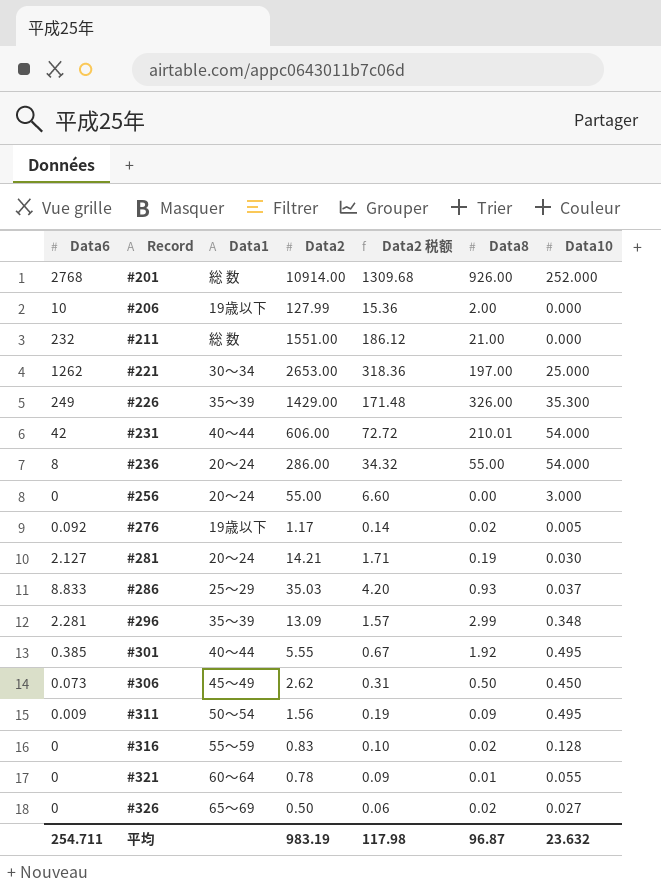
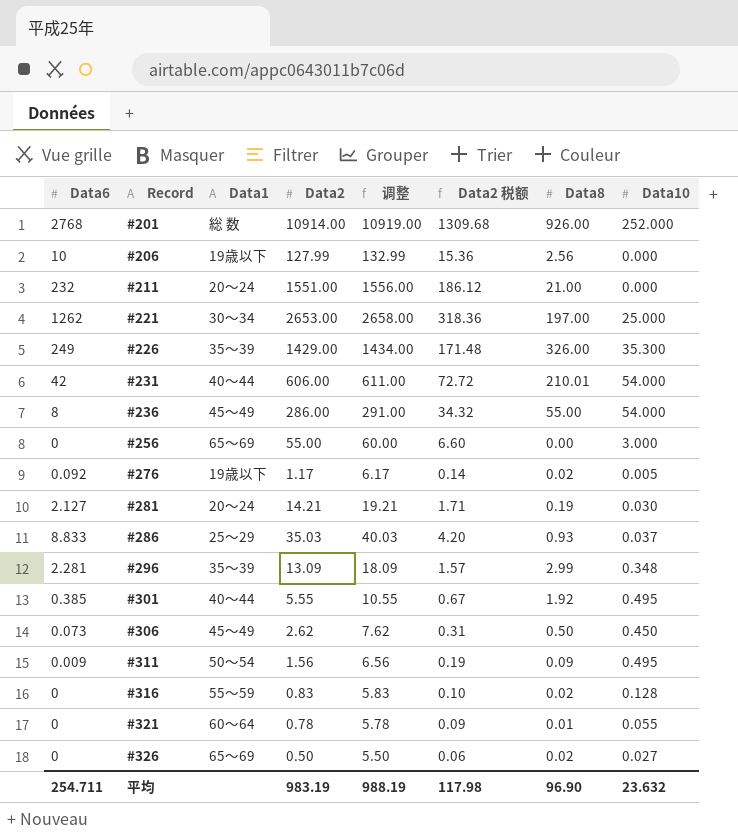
column 调整 | formula: none -> [Data2] + 5
#206 | Data8: 2.00 -> 2.56
#211 | Data1: 総 数 -> 20～24
#236 | Data1: 20～24 -> 45～49
#256 | Data1: 20～24 -> 65～69
平均 | Data8: 96.87 -> 96.90

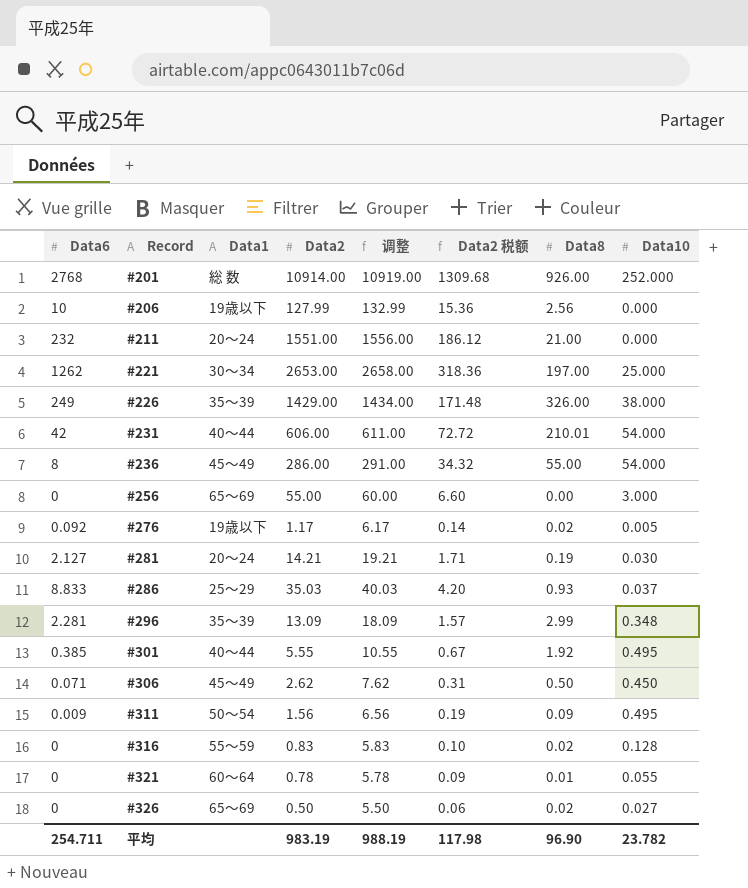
#226 | Data10: 35.300 -> 38.000
#306 | Data6: 0.073 -> 0.071
平均 | Data10: 23.632 -> 23.782

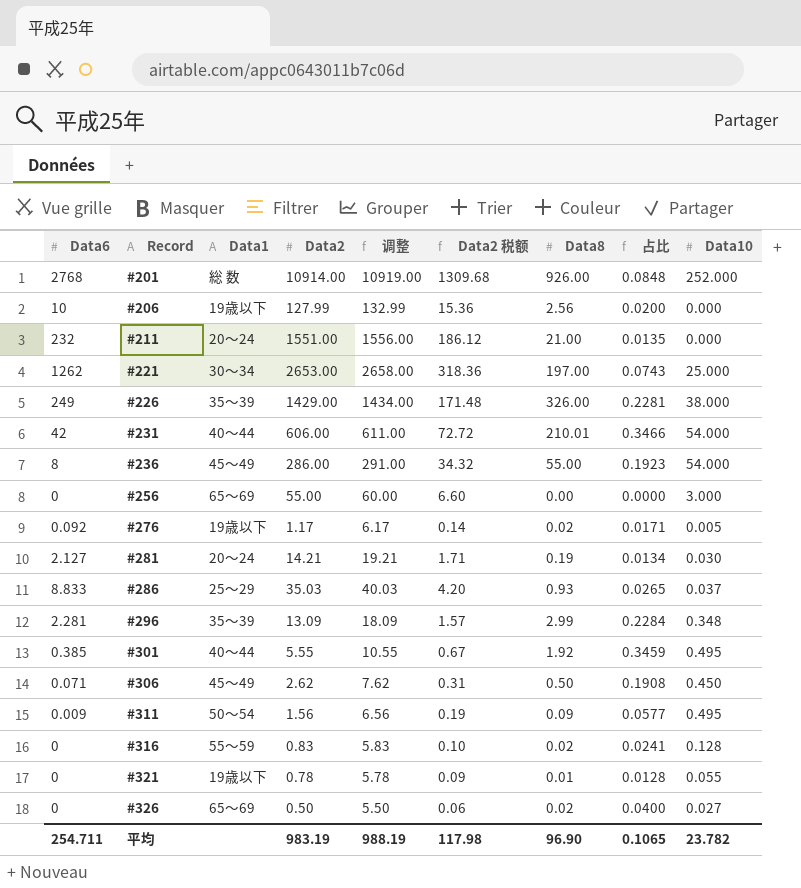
column 占比 | formula: none -> [Data8] / [Data2]
#321 | Data1: 60～64 -> 19歳以下

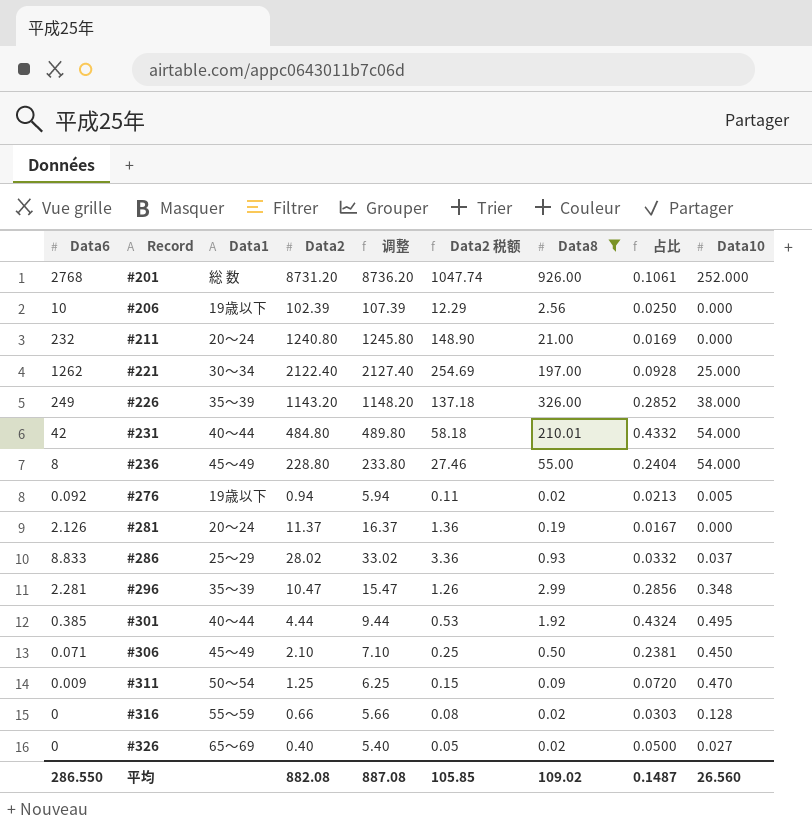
filter: none -> Data8 >= 0.02
#201 | Data2: 10914.00 -> 8731.20
#201 | 调整: 10919.00 -> 8736.20
#201 | Data2 税额: 1309.68 -> 1047.74
#201 | 占比: 0.0848 -> 0.1061
#206 | Data2: 127.99 -> 102.39
#206 | 调整: 132.99 -> 107.39
#206 | Data2 税额: 15.36 -> 12.29
#206 | 占比: 0.0200 -> 0.0250
#211 | Data2: 1551.00 -> 1240.80
#211 | 调整: 1556.00 -> 1245.80
#211 | Data2 税额: 186.12 -> 148.90
#211 | 占比: 0.0135 -> 0.0169
#221 | Data2: 2653.00 -> 2122.40
#221 | 调整: 2658.00 -> 2127.40
#221 | Data2 税额: 318.36 -> 254.69
#221 | 占比: 0.0743 -> 0.0928
#226 | Data2: 1429.00 -> 1143.20
#226 | 调整: 1434.00 -> 1148.20
#226 | Data2 税额: 171.48 -> 137.18
#226 | 占比: 0.2281 -> 0.2852
#231 | Data2: 606.00 -> 484.80
#231 | 调整: 611.00 -> 489.80
#231 | Data2 税额: 72.72 -> 58.18
#231 | 占比: 0.3466 -> 0.4332
#236 | Data2: 286.00 -> 228.80
#236 | 调整: 291.00 -> 233.80
#236 | Data2 税额: 34.32 -> 27.46
#236 | 占比: 0.1923 -> 0.2404
#276 | Data2: 1.17 -> 0.94
#276 | 调整: 6.17 -> 5.94
#276 | Data2 税额: 0.14 -> 0.11
#276 | 占比: 0.0171 -> 0.0213
#281 | Data6: 2.127 -> 2.126
#281 | Data2: 14.21 -> 11.37
#281 | 调整: 19.21 -> 16.37
#281 | Data2 税额: 1.71 -> 1.36
#281 | 占比: 0.0134 -> 0.0167
#281 | Data10: 0.030 -> 0.000
#286 | Data2: 35.03 -> 28.02
#286 | 调整: 40.03 -> 33.02
#286 | Data2 税额: 4.20 -> 3.36
#286 | 占比: 0.0265 -> 0.0332
#296 | Data2: 13.09 -> 10.47
#296 | 调整: 18.09 -> 15.47
#296 | Data2 税额: 1.57 -> 1.26
#296 | 占比: 0.2284 -> 0.2856
#301 | Data2: 5.55 -> 4.44
#301 | 调整: 10.55 -> 9.44
#301 | Data2 税额: 0.67 -> 0.53
#301 | 占比: 0.3459 -> 0.4324
#306 | Data2: 2.62 -> 2.10
#306 | 调整: 7.62 -> 7.10
#306 | Data2 税额: 0.31 -> 0.25
#306 | 占比: 0.1908 -> 0.2381
#311 | Data2: 1.56 -> 1.25
#311 | 调整: 6.56 -> 6.25
#311 | Data2 税额: 0.19 -> 0.15
#311 | 占比: 0.0577 -> 0.0720
#311 | Data10: 0.495 -> 0.470
#316 | Data2: 0.83 -> 0.66
#316 | 调整: 5.83 -> 5.66
#316 | Data2 税额: 0.10 -> 0.08
#316 | 占比: 0.0241 -> 0.0303
#326 | Data2: 0.50 -> 0.40
#326 | 调整: 5.50 -> 5.40
#326 | Data2 税额: 0.06 -> 0.05
#326 | 占比: 0.0400 -> 0.0500
平均 | Data6: 254.711 -> 286.550
平均 | Data2: 983.19 -> 882.08
平均 | 调整: 988.19 -> 887.08
平均 | Data2 税额: 117.98 -> 105.85
平均 | Data8: 96.90 -> 109.02
平均 | 占比: 0.1065 -> 0.1487
平均 | Data10: 23.782 -> 26.560

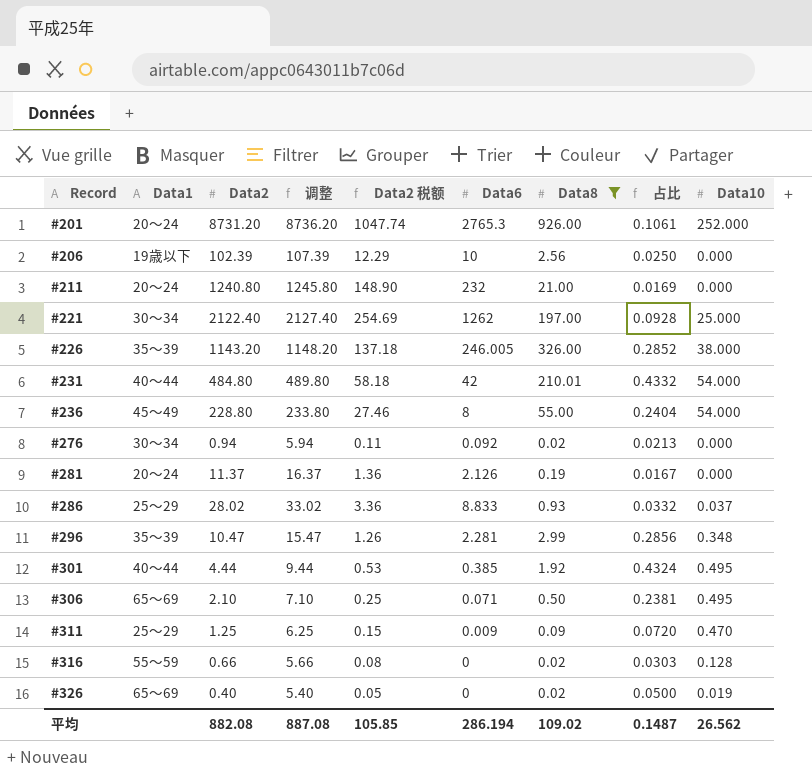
column Data6 | position: 1 -> 6
#201 | Data1: 総 数 -> 20～24
#201 | Data6: 2768 -> 2765.3
#226 | Data6: 249 -> 246.005
#276 | Data1: 19歳以下 -> 30～34
#276 | Data10: 0.005 -> 0.000
#306 | Data1: 45～49 -> 65～69
#306 | Data10: 0.450 -> 0.495
#311 | Data1: 50～54 -> 25～29
#326 | Data10: 0.027 -> 0.019
平均 | Data6: 286.550 -> 286.194
平均 | Data10: 26.560 -> 26.562

